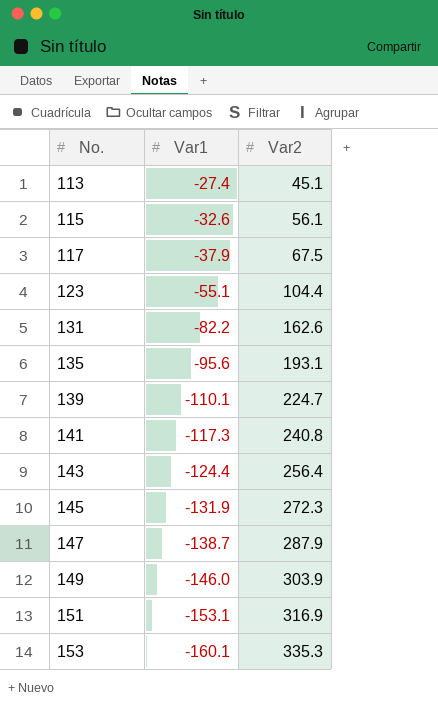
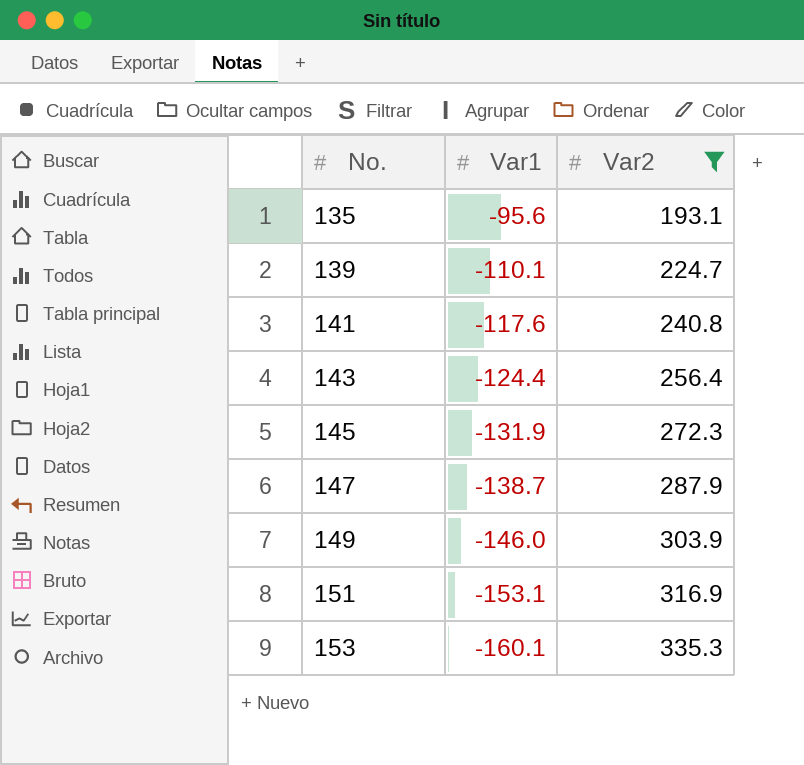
filter: none -> Var2 >= 193.1
141 | Var1: -117.3 -> -117.6

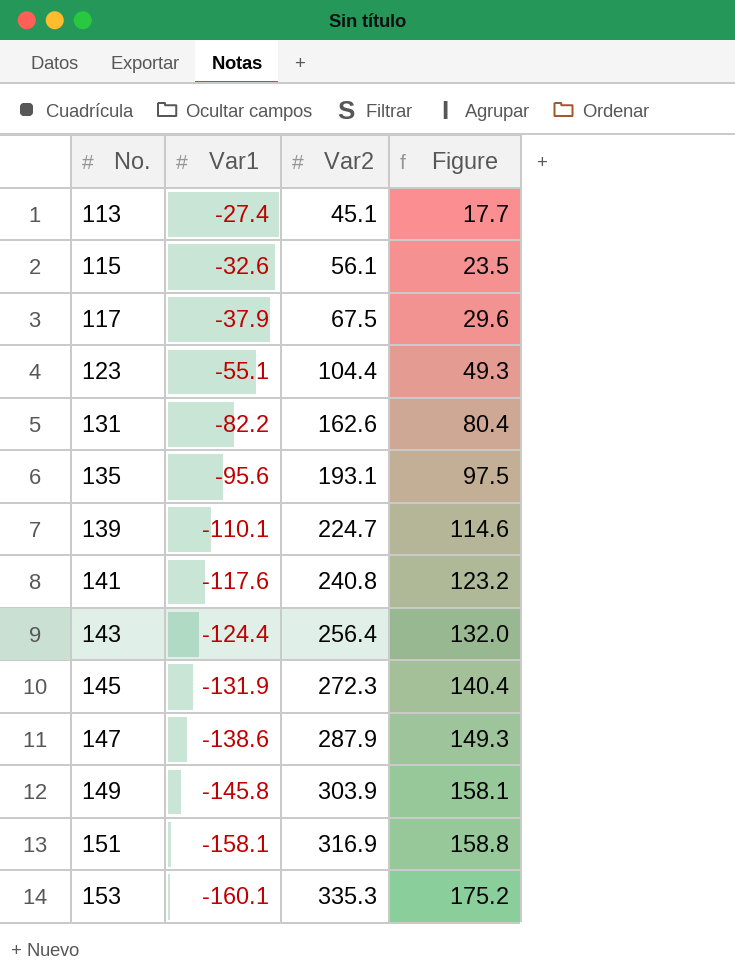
filter: Var2 >= 193.1 -> none
column Figure | formula: none -> [Var1] + [Var2]
147 | Var1: -138.7 -> -138.6
149 | Var1: -146.0 -> -145.8
151 | Var1: -153.1 -> -158.1

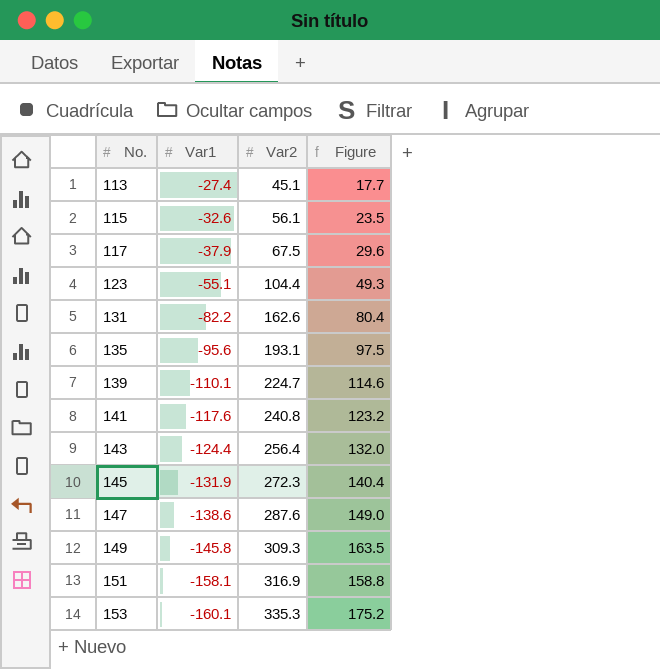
147 | Var2: 287.9 -> 287.6
147 | Figure: 149.3 -> 149.0
149 | Var2: 303.9 -> 309.3
149 | Figure: 158.1 -> 163.5

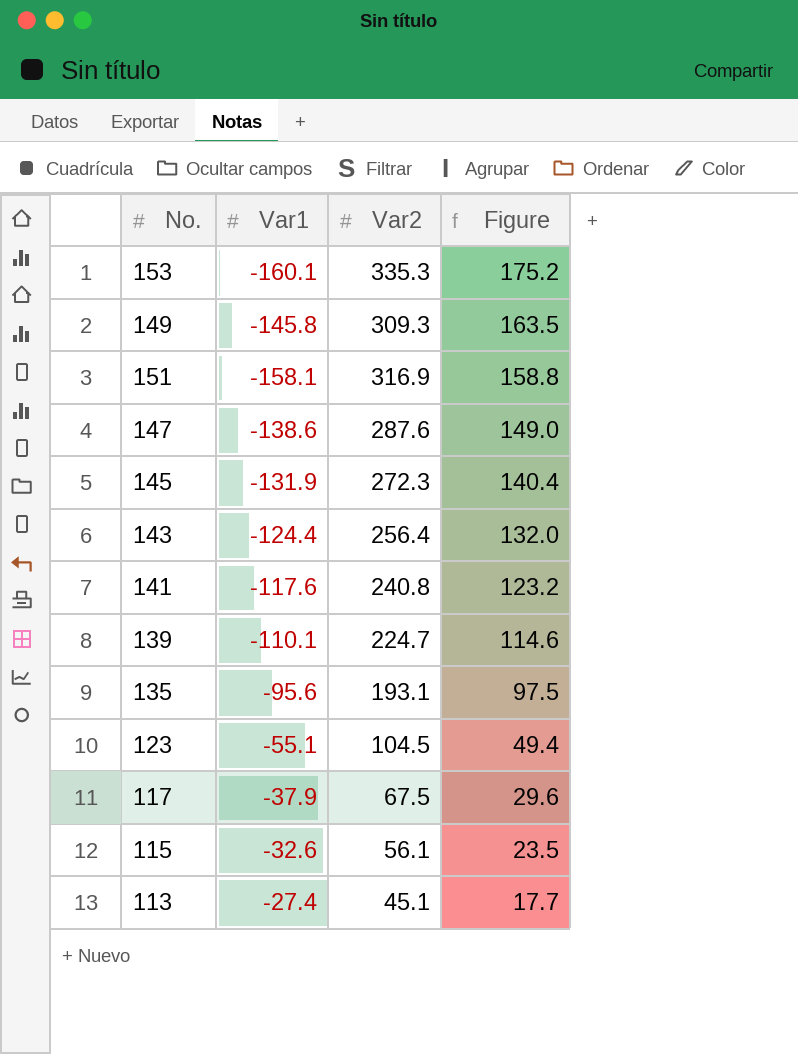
row order: No. ascending -> Figure descending
row 131: -82.2 | 162.6 | 80.4 -> none
123 | Var2: 104.4 -> 104.5
123 | Figure: 49.3 -> 49.4

